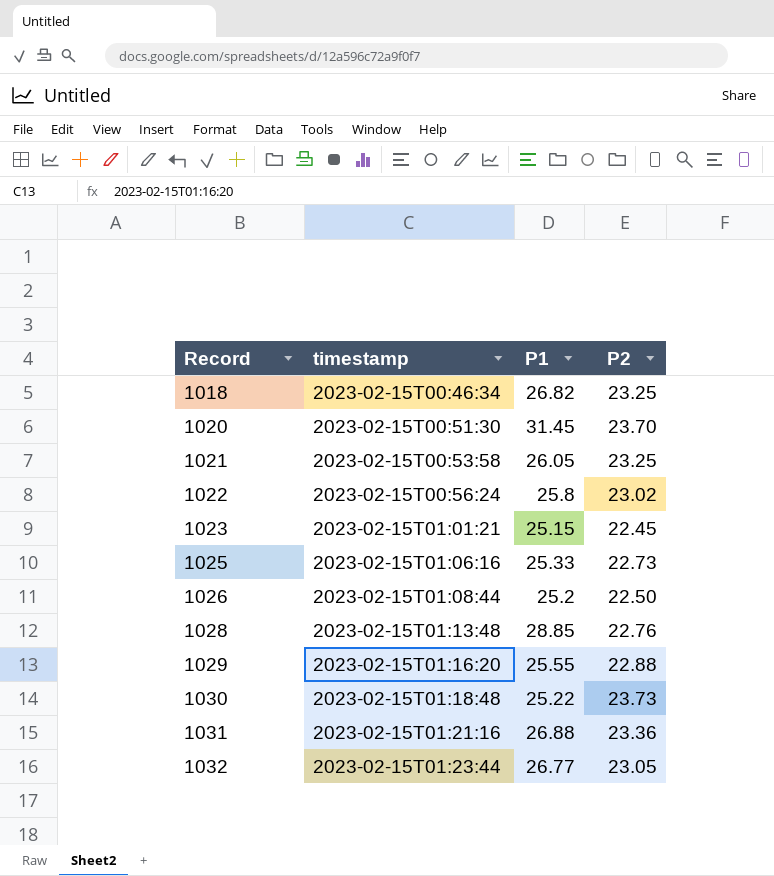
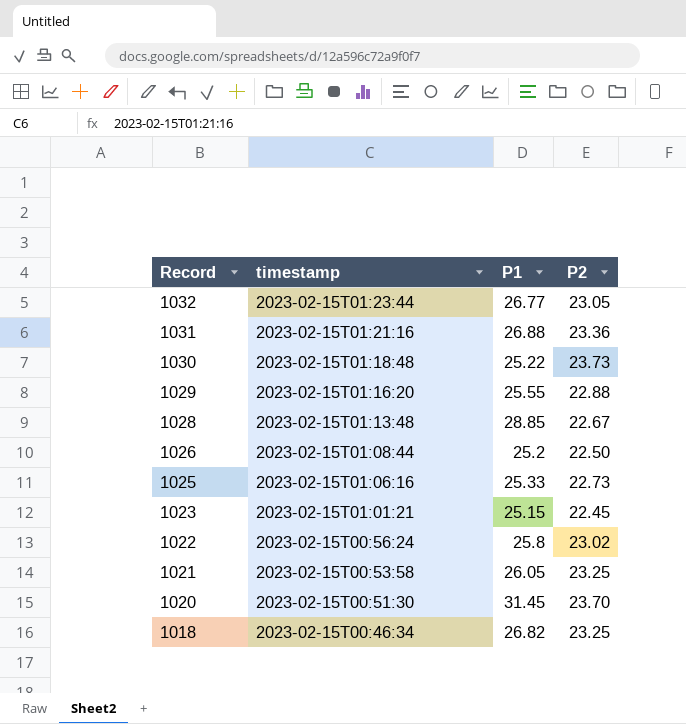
row order: Record ascending -> Record descending
1028 | P2: 22.76 -> 22.67

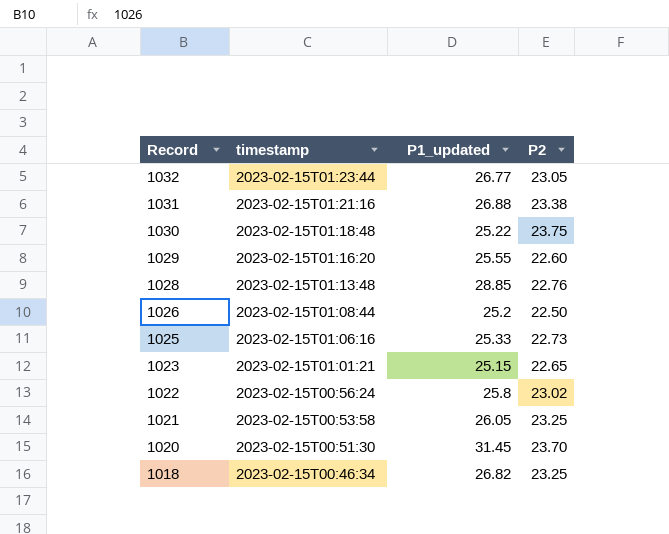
column name: P1 -> P1_updated
1031 | P2: 23.36 -> 23.38
1030 | P2: 23.73 -> 23.75
1029 | P2: 22.88 -> 22.60
1028 | P2: 22.67 -> 22.76
1023 | P2: 22.45 -> 22.65

